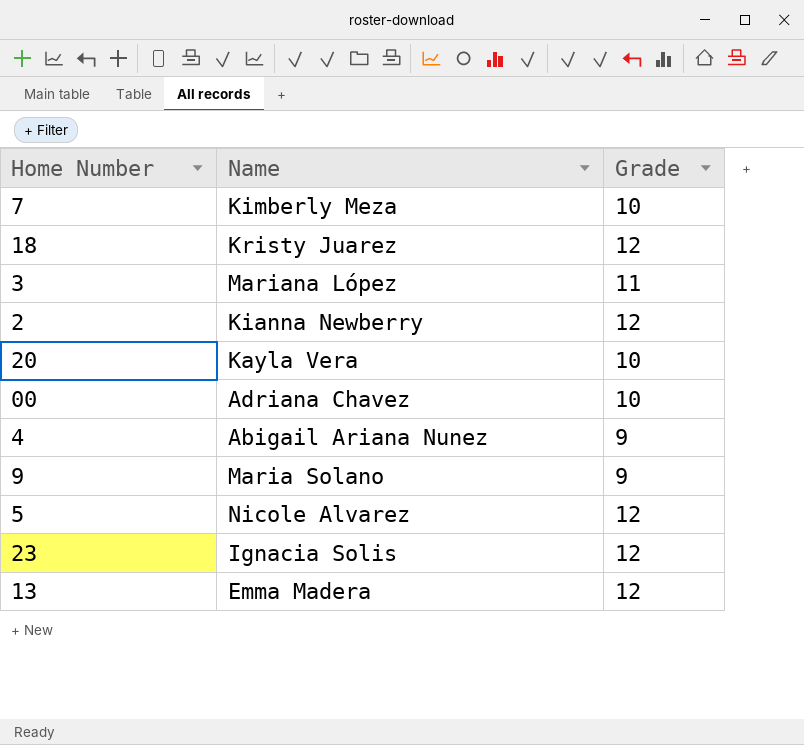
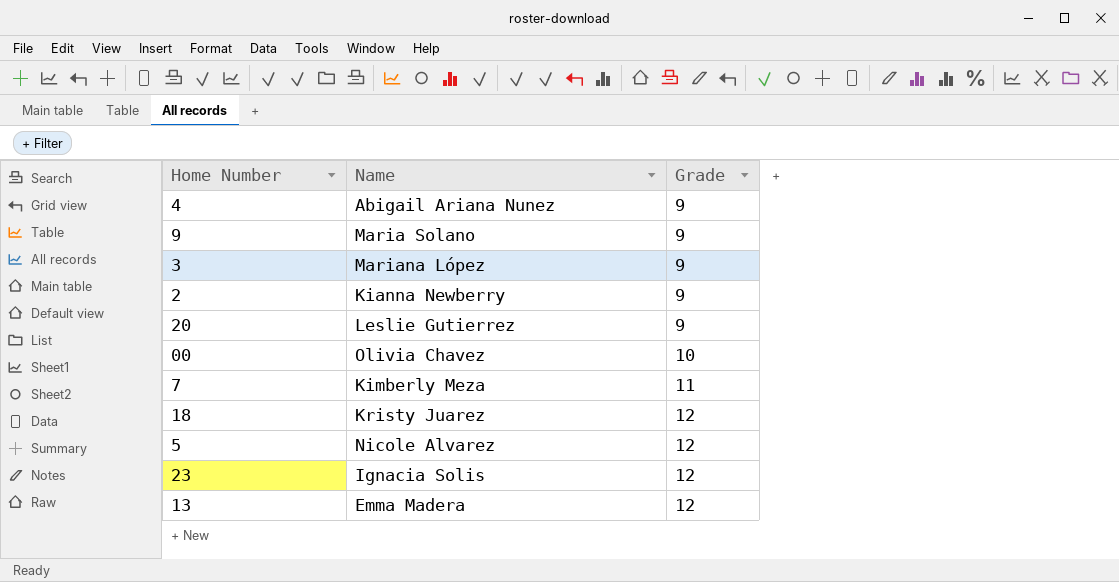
row order: none -> Grade ascending
3 | Grade: 11 -> 9
2 | Grade: 12 -> 9
20 | Name: Kayla Vera -> Leslie Gutierrez
20 | Grade: 10 -> 9
00 | Name: Adriana Chavez -> Olivia Chavez
7 | Grade: 10 -> 11

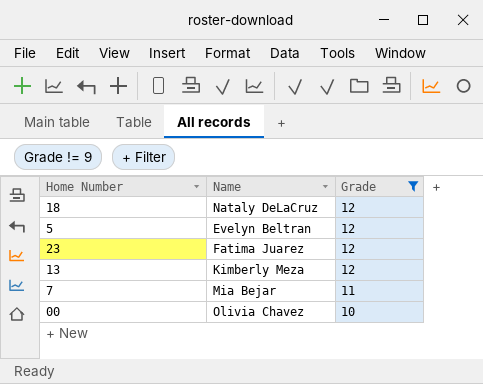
filter: none -> Grade != 9
row order: Grade ascending -> Grade descending
18 | Name: Kristy Juarez -> Nataly DeLaCruz
5 | Name: Nicole Alvarez -> Evelyn Beltran
23 | Name: Ignacia Solis -> Fatima Juarez
13 | Name: Emma Madera -> Kimberly Meza
7 | Name: Kimberly Meza -> Mia Bejar

